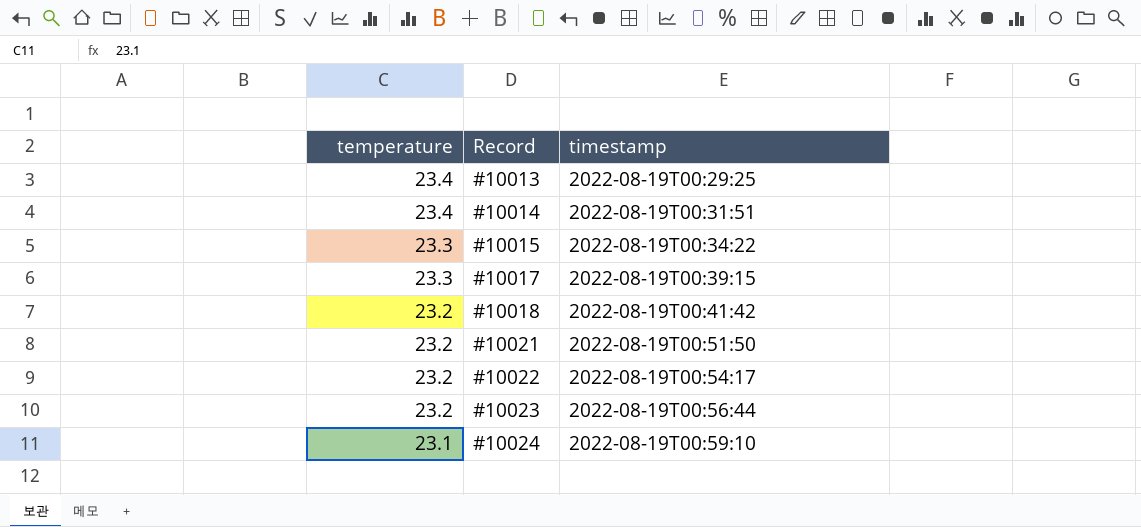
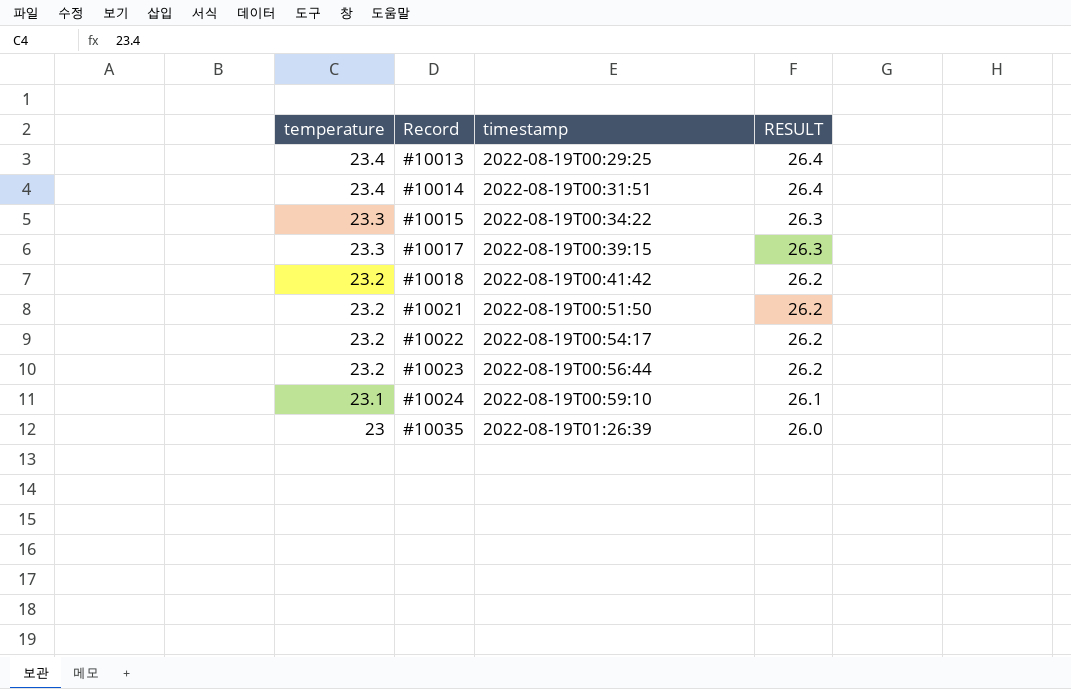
column RESULT | formula: none -> [temperature] + 3
row #10035: none -> 23 | 2022-08-19T01:26:39 | 26.0

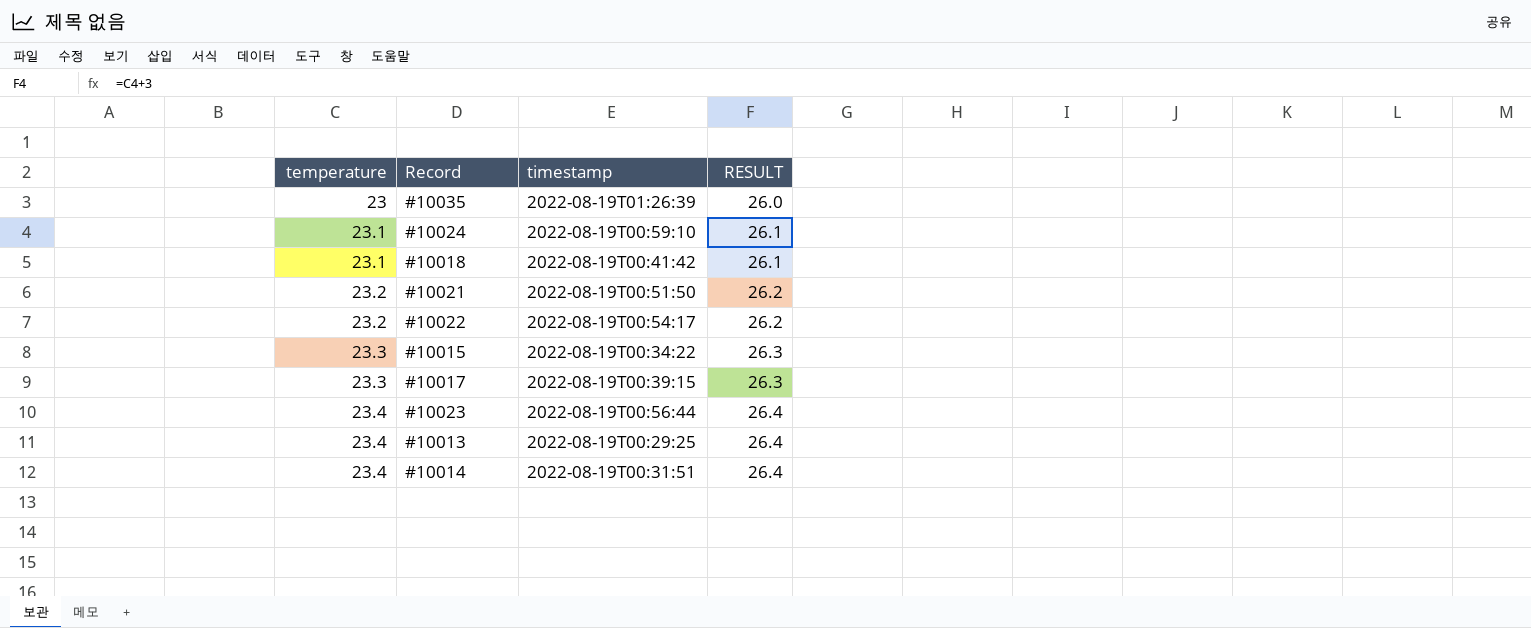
row order: temperature descending -> temperature ascending
#10018 | temperature: 23.2 -> 23.1
#10018 | RESULT: 26.2 -> 26.1
#10023 | temperature: 23.2 -> 23.4
#10023 | RESULT: 26.2 -> 26.4

